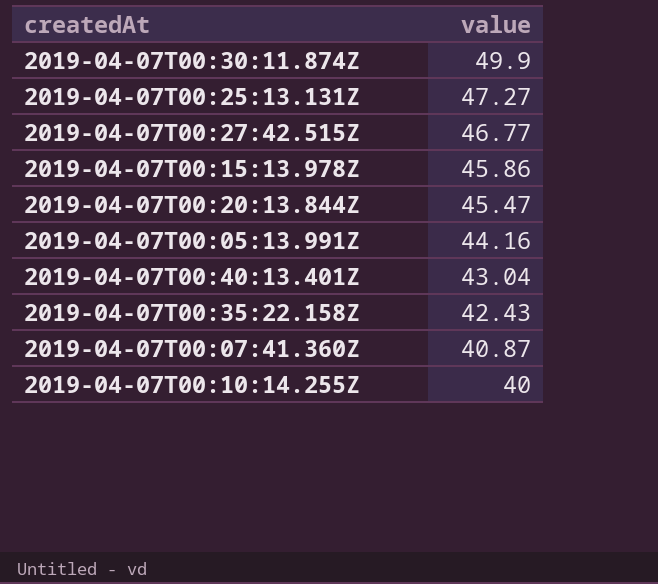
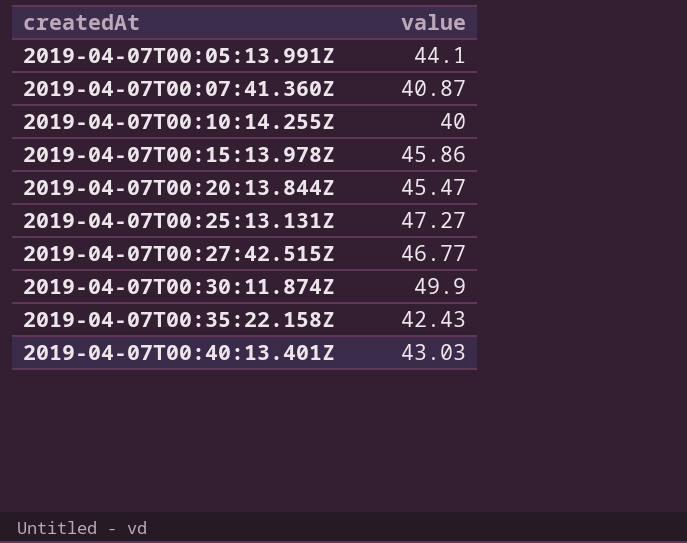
row order: value descending -> createdAt ascending
2019-04-07T00:05:13.991Z | value: 44.16 -> 44.1
2019-04-07T00:40:13.401Z | value: 43.04 -> 43.03

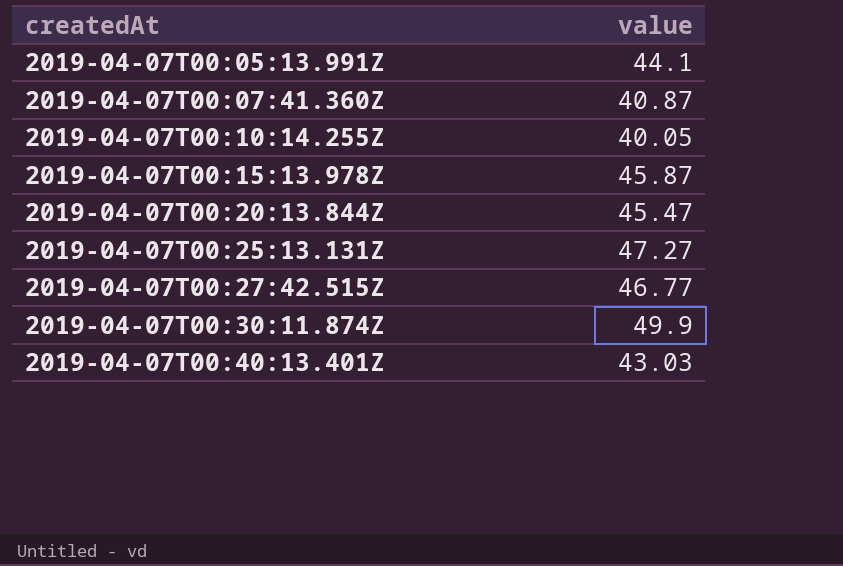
row 2019-04-07T00:35:22.158Z: 42.43 -> none
2019-04-07T00:10:14.255Z | value: 40 -> 40.05
2019-04-07T00:15:13.978Z | value: 45.86 -> 45.87

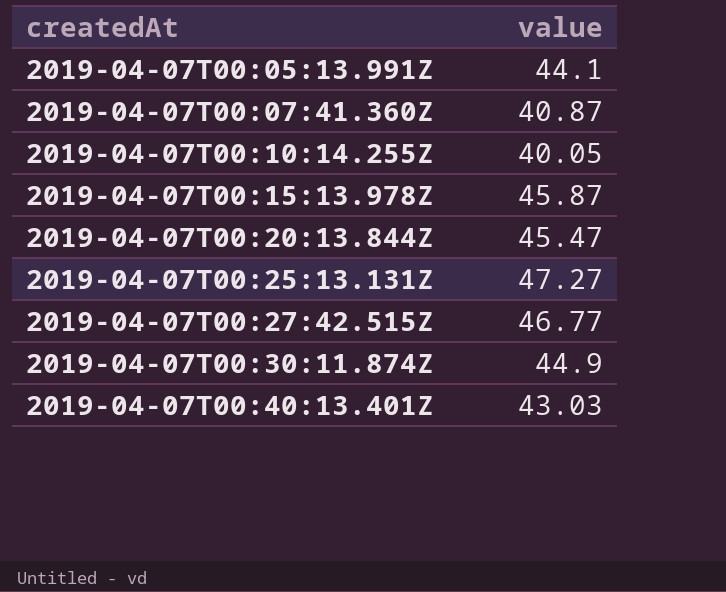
2019-04-07T00:30:11.874Z | value: 49.9 -> 44.9

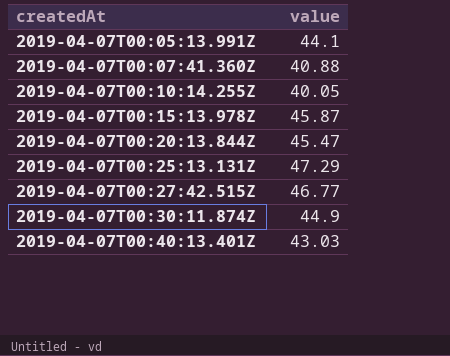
2019-04-07T00:07:41.360Z | value: 40.87 -> 40.88
2019-04-07T00:25:13.131Z | value: 47.27 -> 47.29

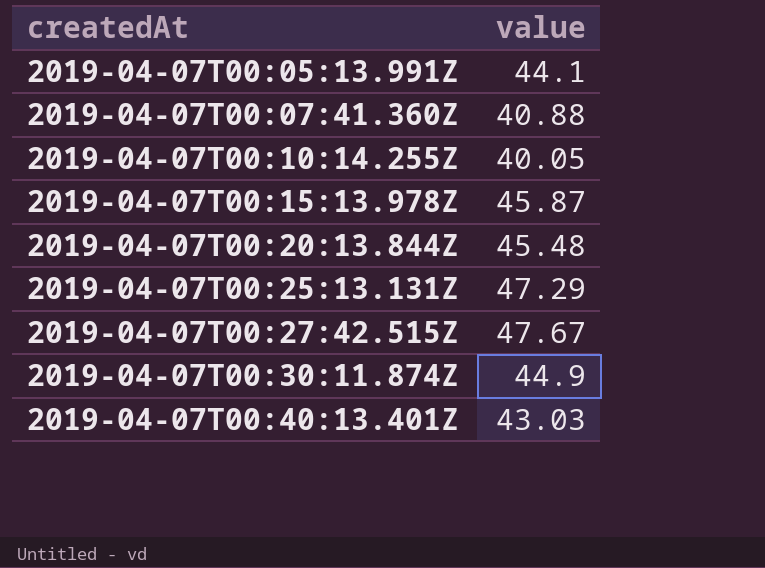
2019-04-07T00:20:13.844Z | value: 45.47 -> 45.48
2019-04-07T00:27:42.515Z | value: 46.77 -> 47.67

